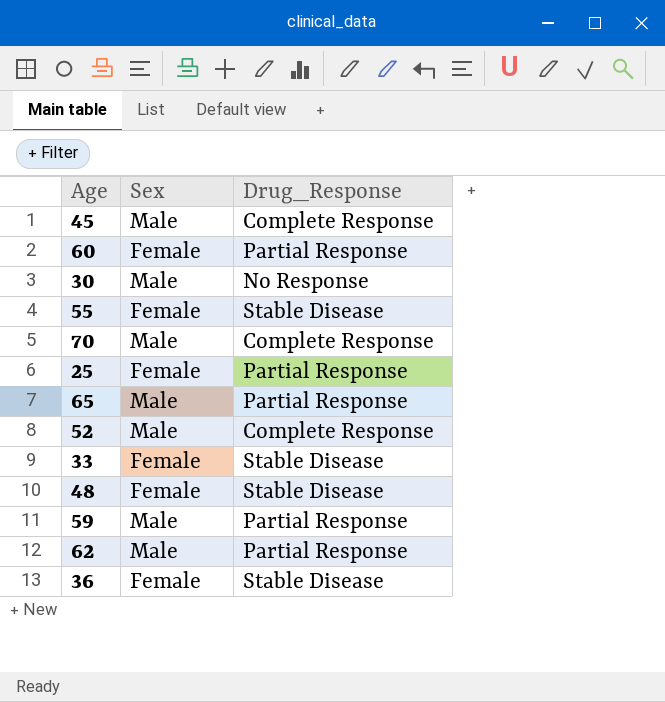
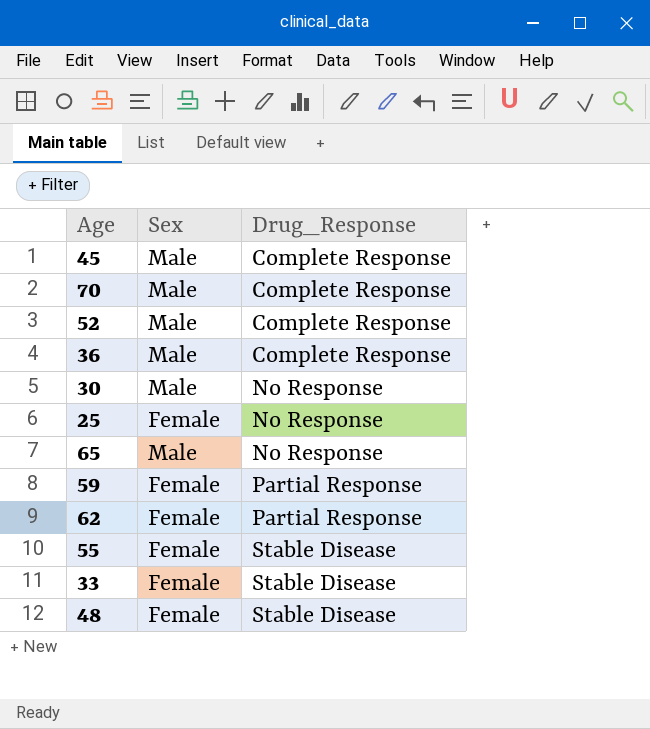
row order: none -> Drug_Response ascending
row 60: Female | Partial Response -> none
36 | Sex: Female -> Male
36 | Drug_Response: Stable Disease -> Complete Response
25 | Drug_Response: Partial Response -> No Response
65 | Drug_Response: Partial Response -> No Response
59 | Sex: Male -> Female
62 | Sex: Male -> Female

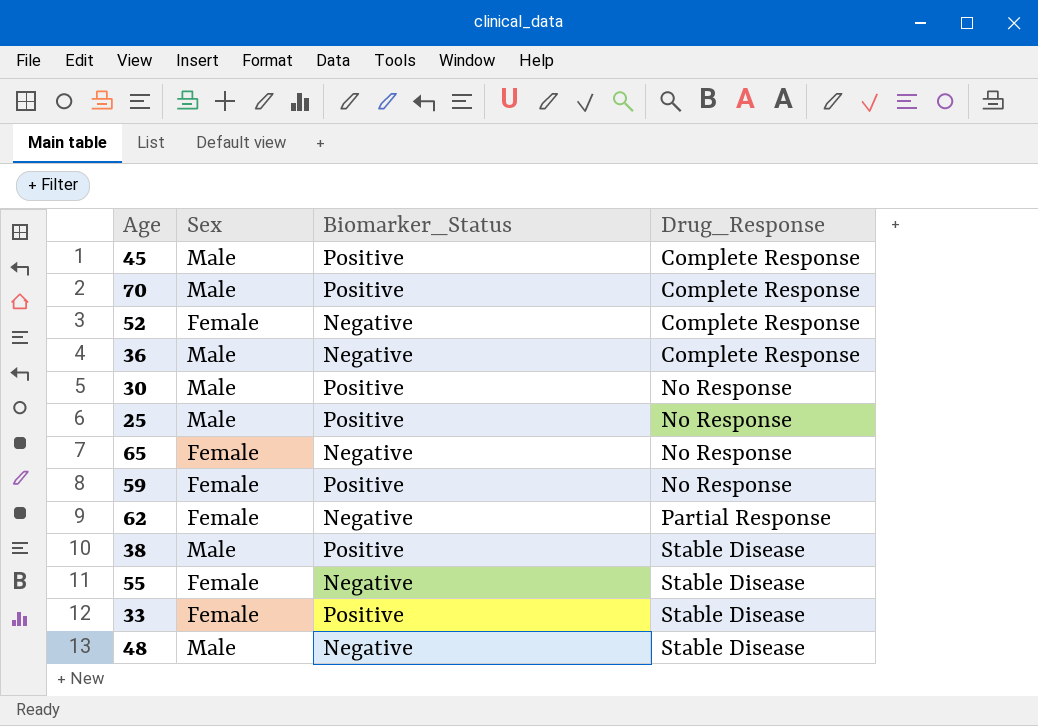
column Biomarker_Status | position: none -> 3
52 | Sex: Male -> Female
25 | Sex: Female -> Male
65 | Sex: Male -> Female
59 | Drug_Response: Partial Response -> No Response
row 38: none -> Male | Positive | Stable Disease
48 | Sex: Female -> Male

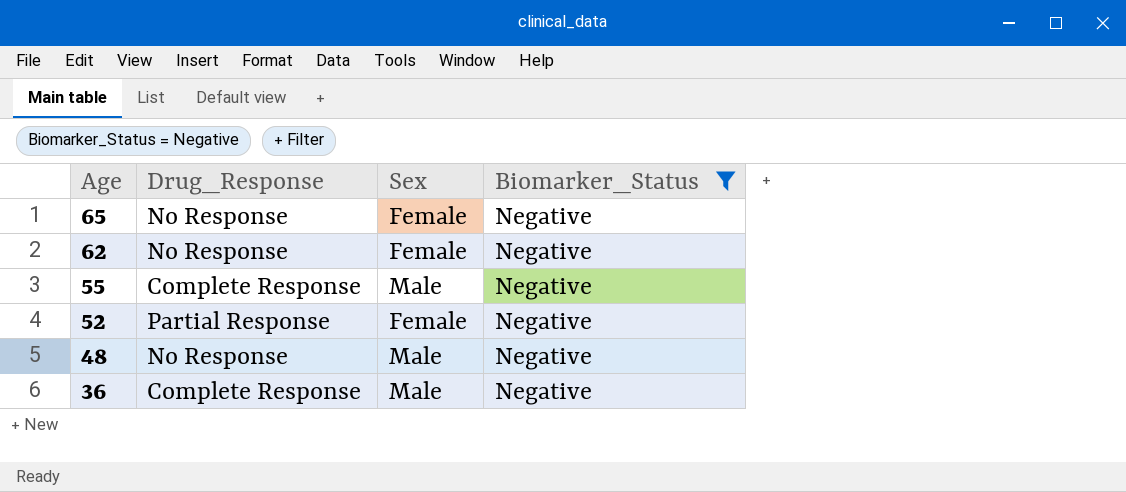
filter: none -> Biomarker_Status = Negative
row order: Drug_Response ascending -> Age descending
column Drug_Response | position: 4 -> 2
62 | Drug_Response: Partial Response -> No Response
55 | Drug_Response: Stable Disease -> Complete Response
55 | Sex: Female -> Male
52 | Drug_Response: Complete Response -> Partial Response
48 | Drug_Response: Stable Disease -> No Response

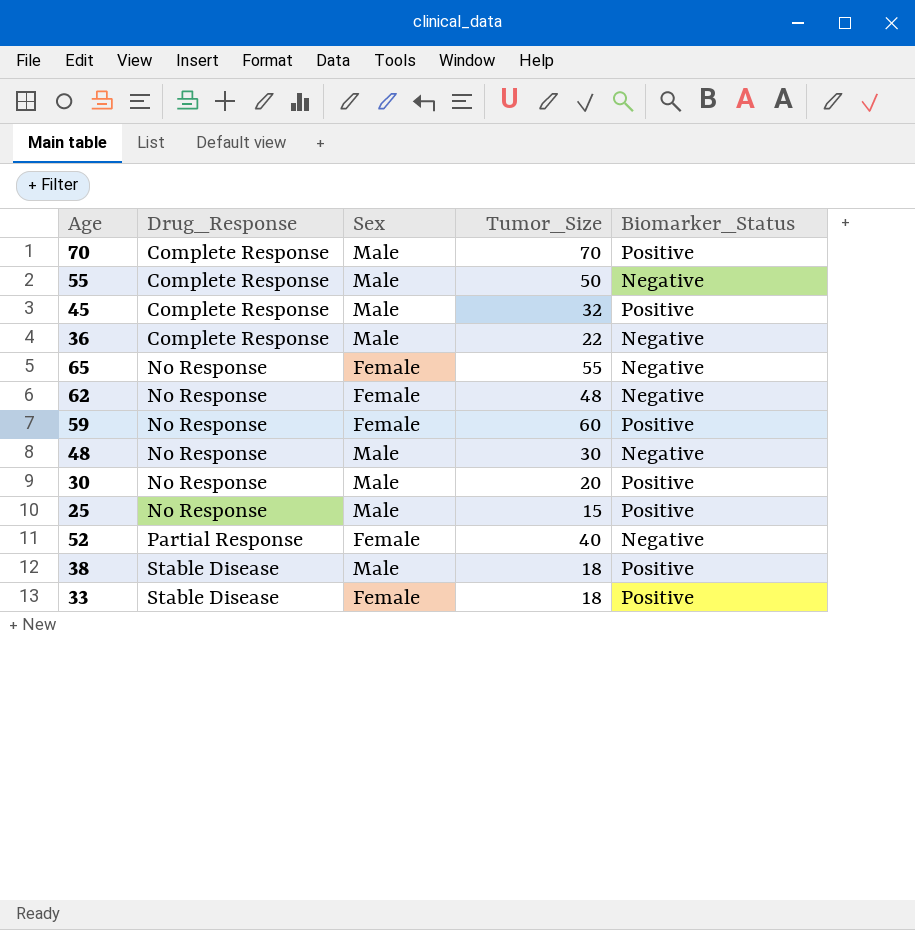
filter: Biomarker_Status = Negative -> none
row order: Age descending -> Drug_Response ascending
column Tumor_Size | position: none -> 4

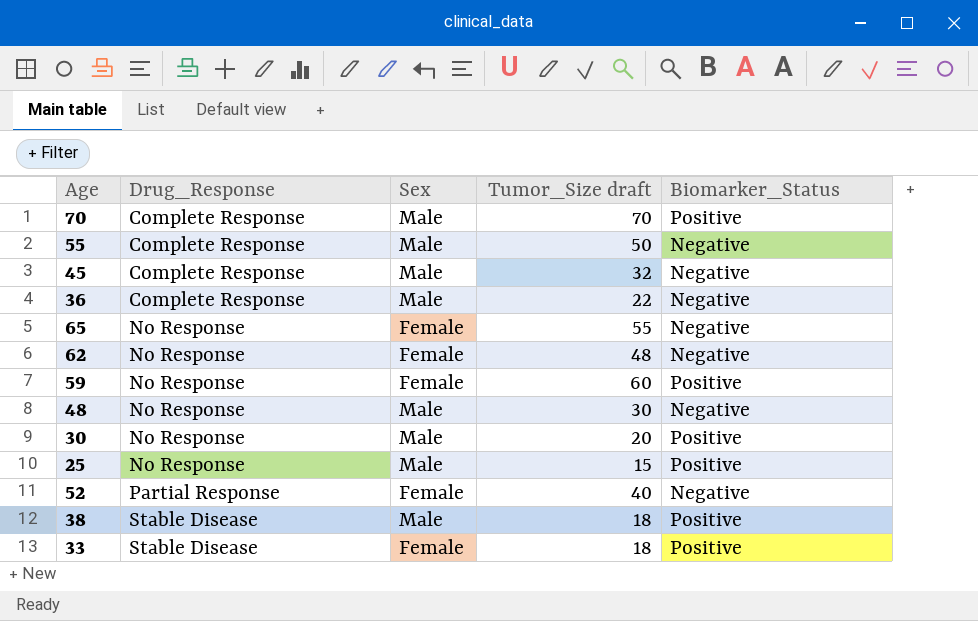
column name: Tumor_Size -> Tumor_Size draft
45 | Biomarker_Status: Positive -> Negative

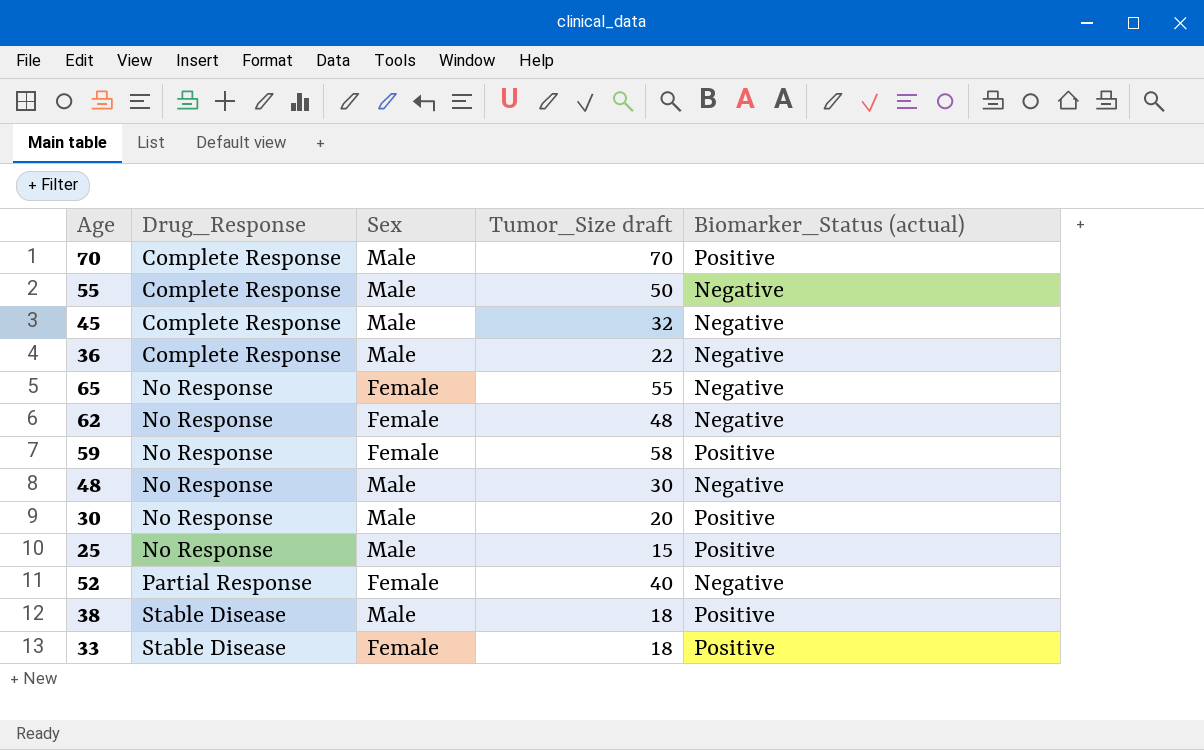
column name: Biomarker_Status -> Biomarker_Status (actual)
59 | Tumor_Size draft: 60 -> 58

